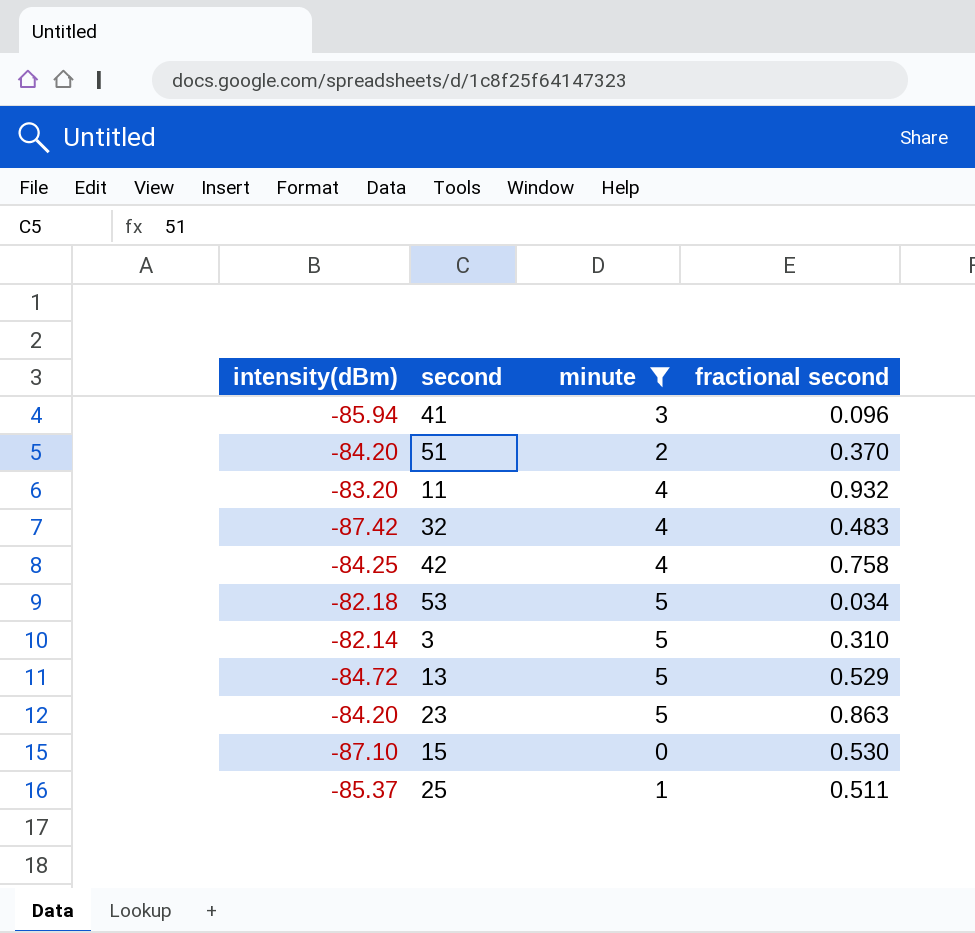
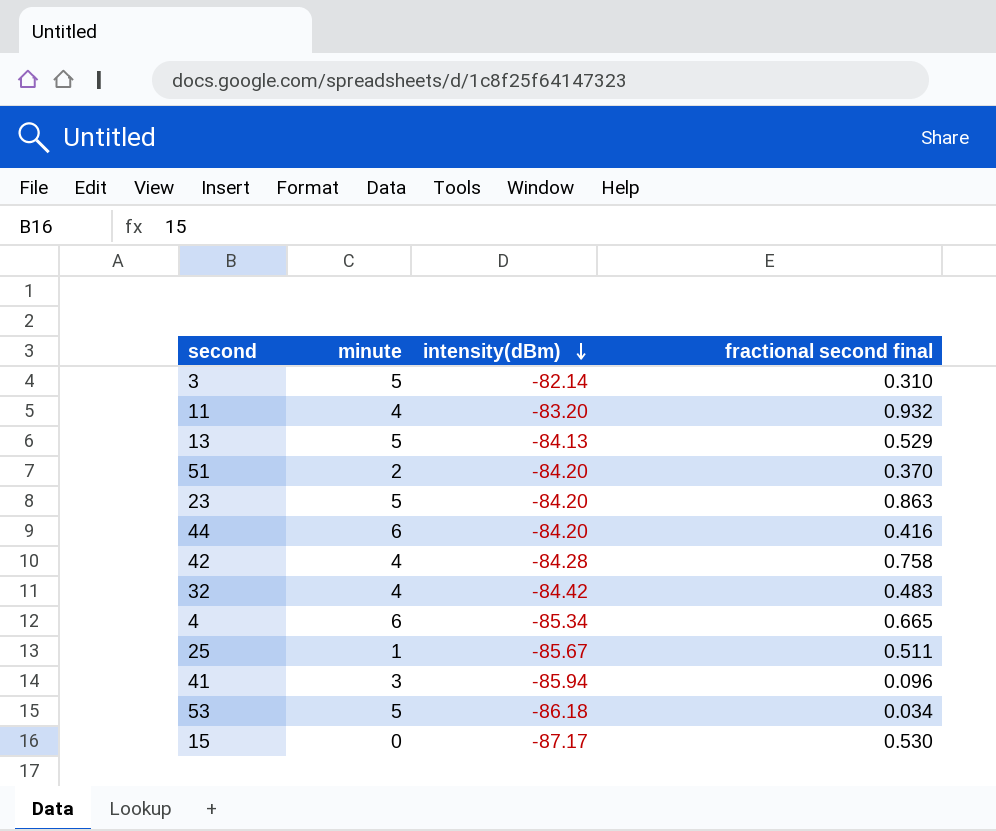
filter: minute != 6 -> none
row order: none -> intensity(dBm) descending
column intensity(dBm) | position: 1 -> 3
column name: fractional second -> fractional second final
13 | intensity(dBm): -84.72 -> -84.13
42 | intensity(dBm): -84.25 -> -84.28
32 | intensity(dBm): -87.42 -> -84.42
25 | intensity(dBm): -85.37 -> -85.67
53 | intensity(dBm): -82.18 -> -86.18
15 | intensity(dBm): -87.10 -> -87.17

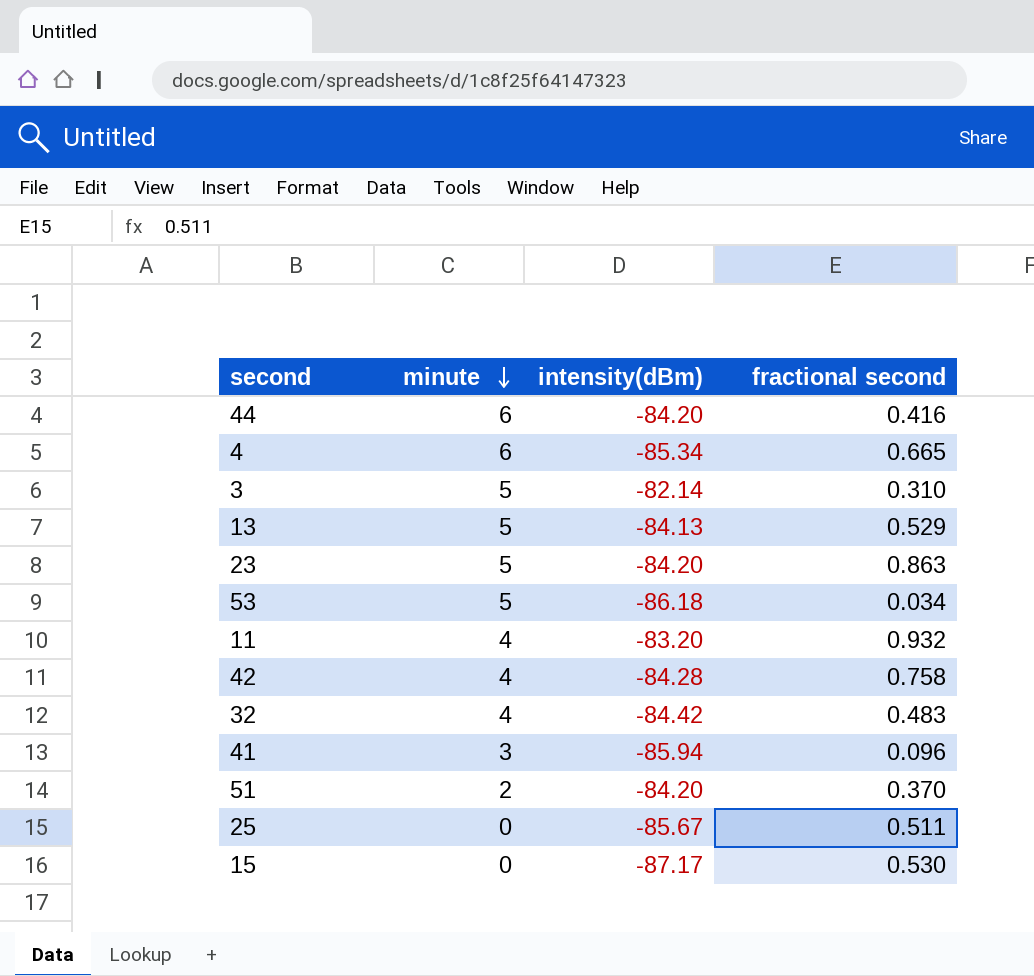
row order: intensity(dBm) descending -> minute descending
column name: fractional second final -> fractional second
25 | minute: 1 -> 0

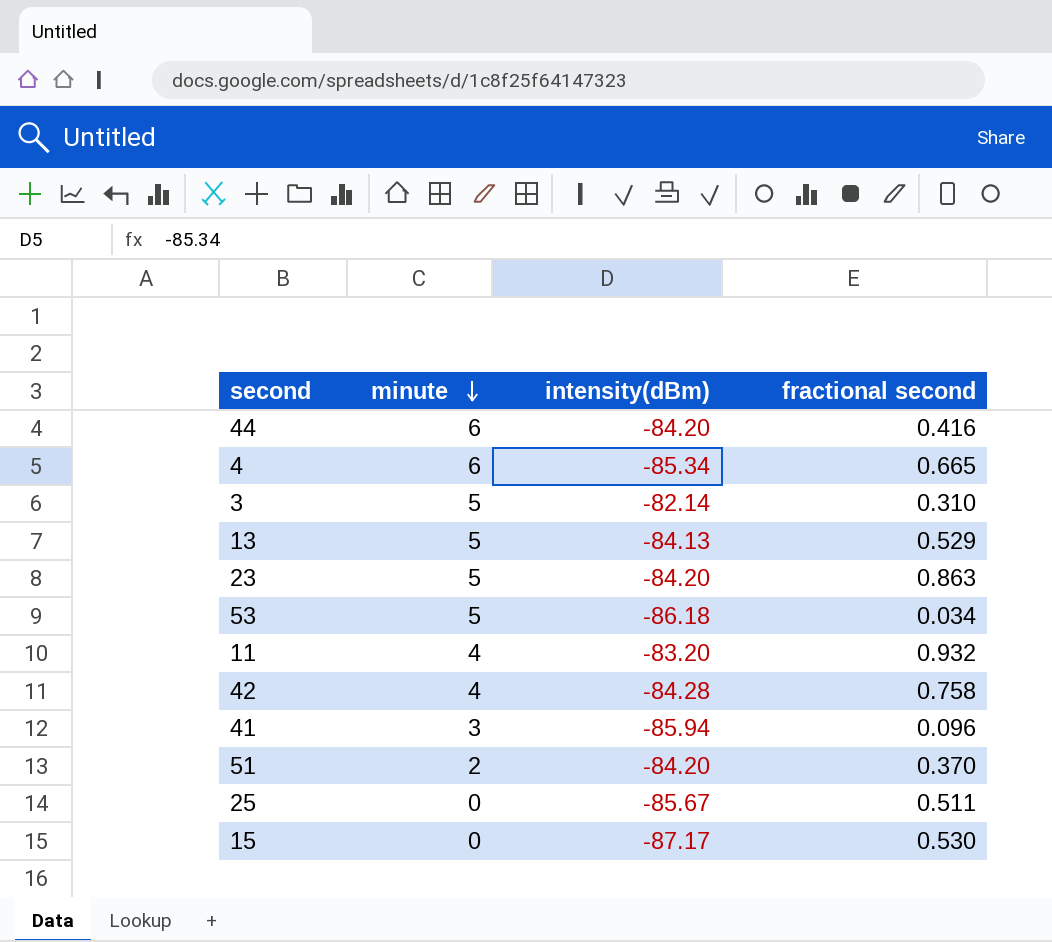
row 32: 4 | -84.42 | 0.483 -> none

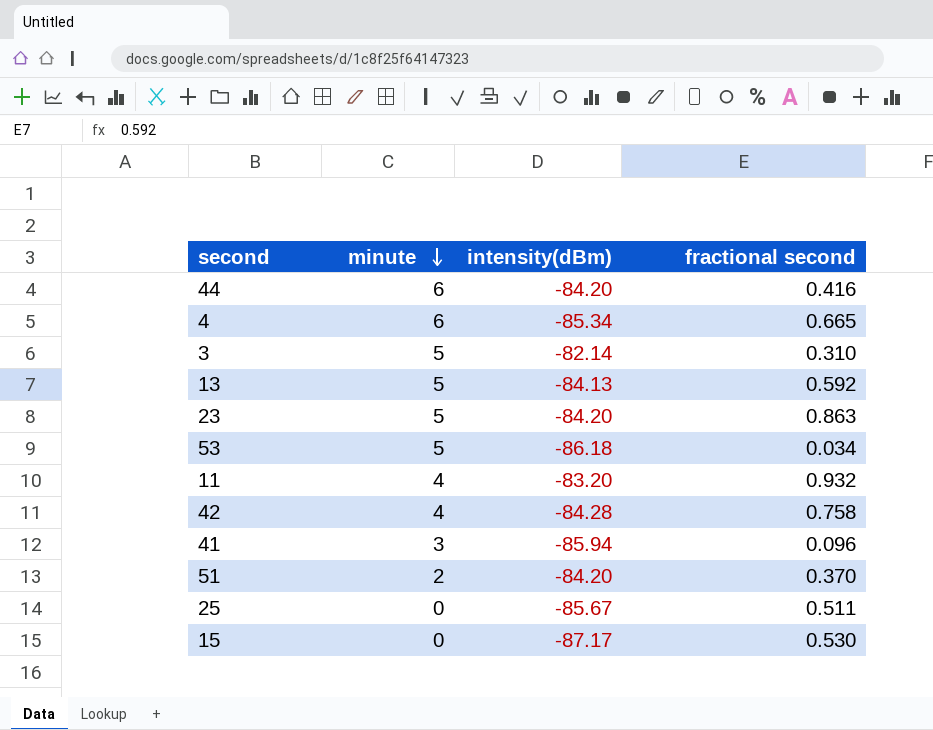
13 | fractional second: 0.529 -> 0.592

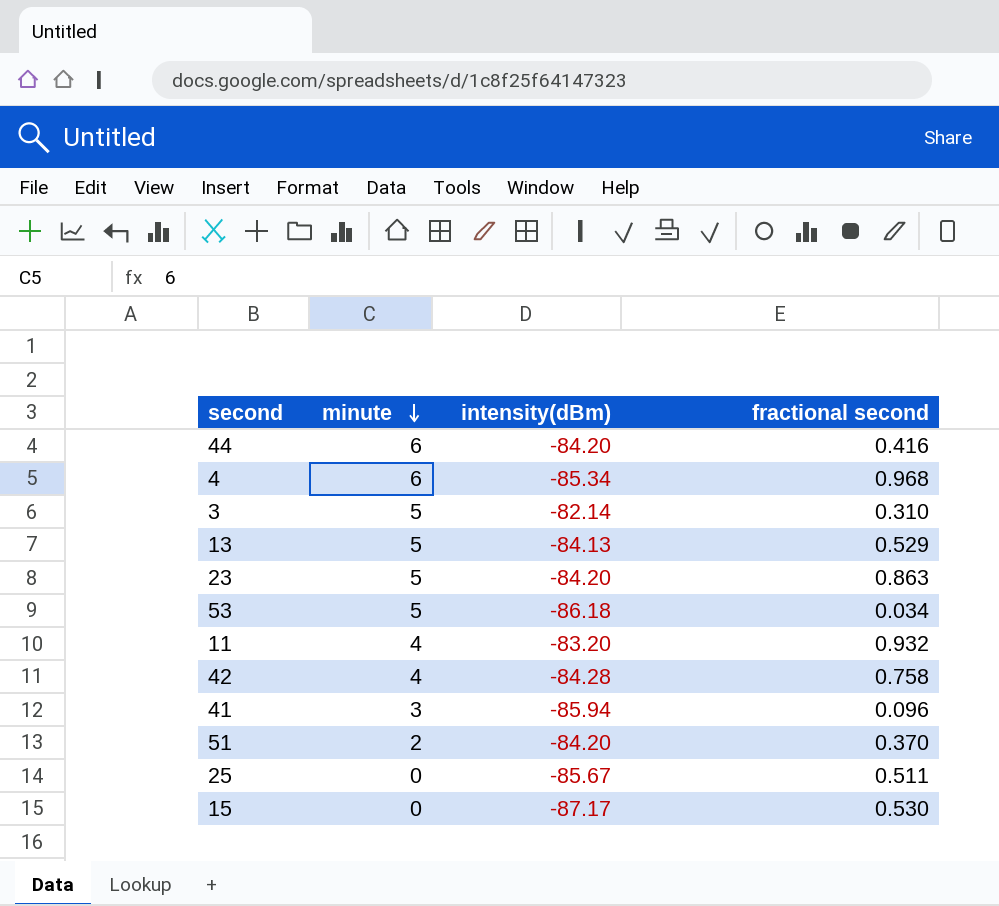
4 | fractional second: 0.665 -> 0.968
13 | fractional second: 0.592 -> 0.529

